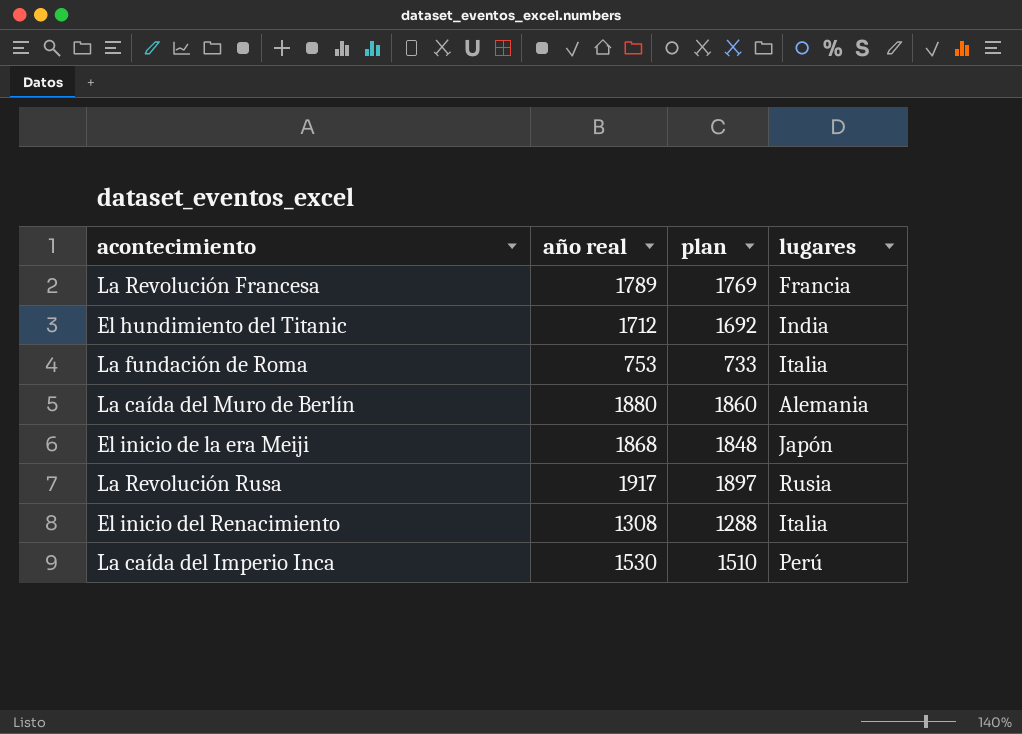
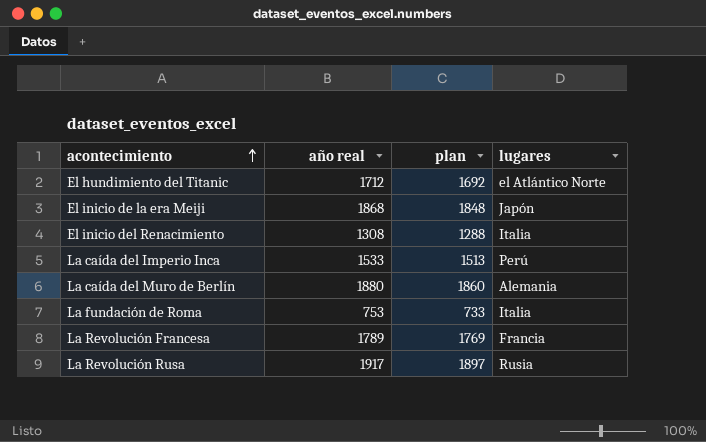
row order: none -> acontecimiento ascending
El hundimiento del Titanic | lugares: India -> el Atlántico Norte
La caída del Imperio Inca | año real: 1530 -> 1533
La caída del Imperio Inca | plan: 1510 -> 1513

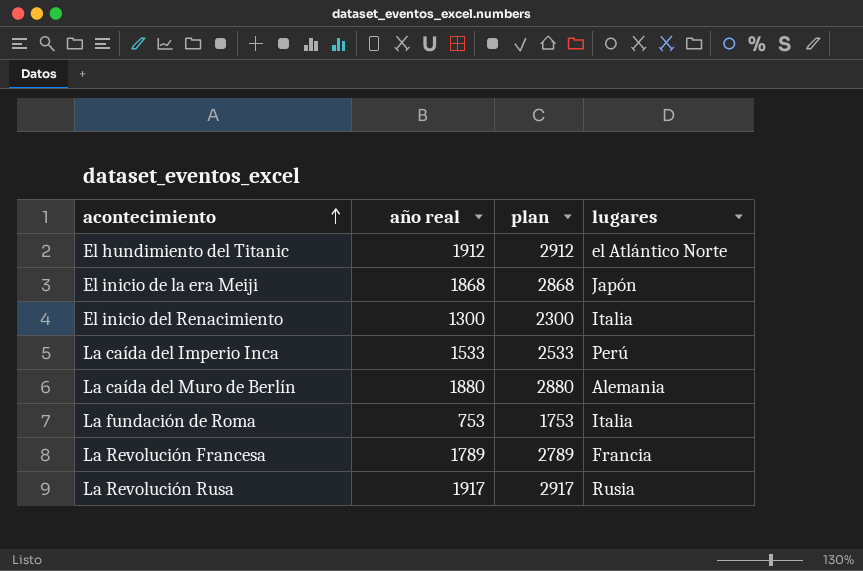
column plan | formula: [año real] - 20 -> [año real] + 1000
El hundimiento del Titanic | año real: 1712 -> 1912
El inicio del Renacimiento | año real: 1308 -> 1300

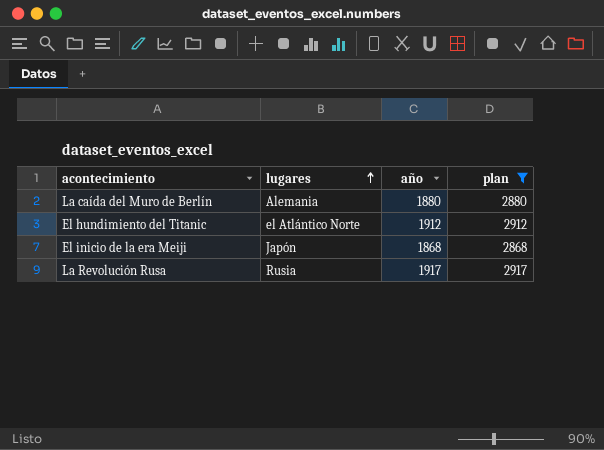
filter: none -> plan >= 2868
row order: acontecimiento ascending -> lugares ascending
column lugares | position: 4 -> 2
column name: año real -> año

